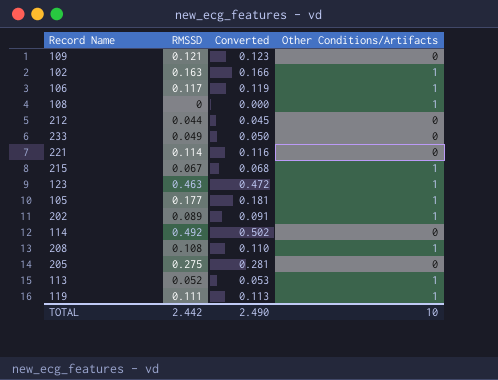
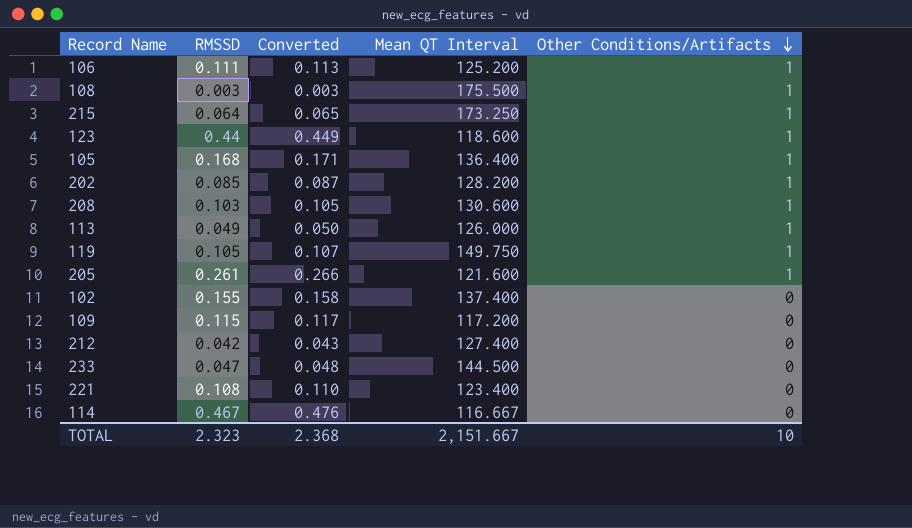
row order: none -> Other Conditions/Artifacts descending
column Mean QT Interval | position: none -> 4
106 | RMSSD: 0.117 -> 0.111
106 | Converted: 0.119 -> 0.113
108 | RMSSD: 0 -> 0.003
108 | Converted: 0.000 -> 0.003
215 | RMSSD: 0.067 -> 0.064
215 | Converted: 0.068 -> 0.065
123 | RMSSD: 0.463 -> 0.44
123 | Converted: 0.472 -> 0.449
105 | RMSSD: 0.177 -> 0.168
105 | Converted: 0.181 -> 0.171
202 | RMSSD: 0.089 -> 0.085
202 | Converted: 0.091 -> 0.087
208 | RMSSD: 0.108 -> 0.103
208 | Converted: 0.110 -> 0.105
113 | RMSSD: 0.052 -> 0.049
113 | Converted: 0.053 -> 0.050
119 | RMSSD: 0.111 -> 0.105
119 | Converted: 0.113 -> 0.107
205 | RMSSD: 0.275 -> 0.261
205 | Converted: 0.281 -> 0.266
205 | Other Conditions/Artifacts: 0 -> 1
102 | RMSSD: 0.163 -> 0.155
102 | Converted: 0.166 -> 0.158
102 | Other Conditions/Artifacts: 1 -> 0
109 | RMSSD: 0.121 -> 0.115
109 | Converted: 0.123 -> 0.117
212 | RMSSD: 0.044 -> 0.042
212 | Converted: 0.045 -> 0.043
233 | RMSSD: 0.049 -> 0.047
233 | Converted: 0.050 -> 0.048
221 | RMSSD: 0.114 -> 0.108
221 | Converted: 0.116 -> 0.110
114 | RMSSD: 0.492 -> 0.467
114 | Converted: 0.502 -> 0.476
TOTAL | RMSSD: 2.442 -> 2.323
TOTAL | Converted: 2.490 -> 2.368

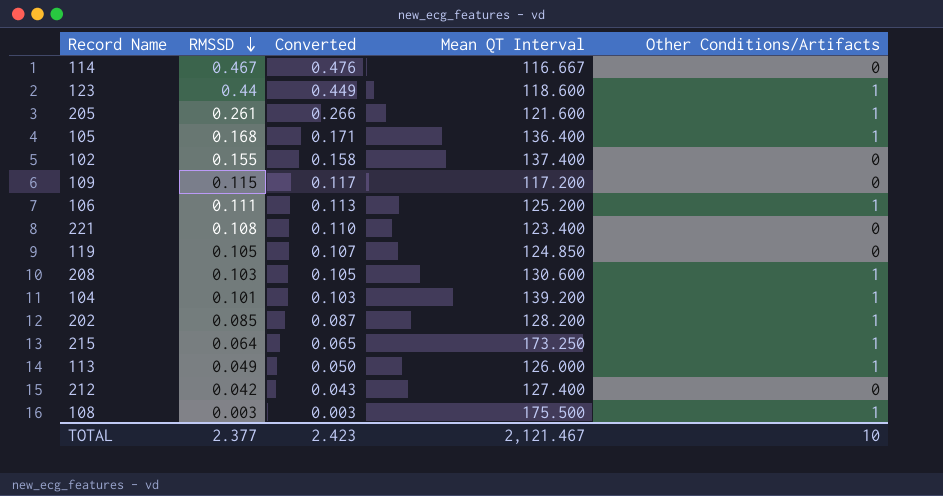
row order: Other Conditions/Artifacts descending -> RMSSD descending
row 233: 0.047 | 0.048 | 144.500 | 0 -> none
119 | Mean QT Interval: 149.750 -> 124.850
119 | Other Conditions/Artifacts: 1 -> 0
row 104: none -> 0.101 | 0.103 | 139.200 | 1
TOTAL | RMSSD: 2.323 -> 2.377
TOTAL | Converted: 2.368 -> 2.423
TOTAL | Mean QT Interval: 2,151.667 -> 2,121.467

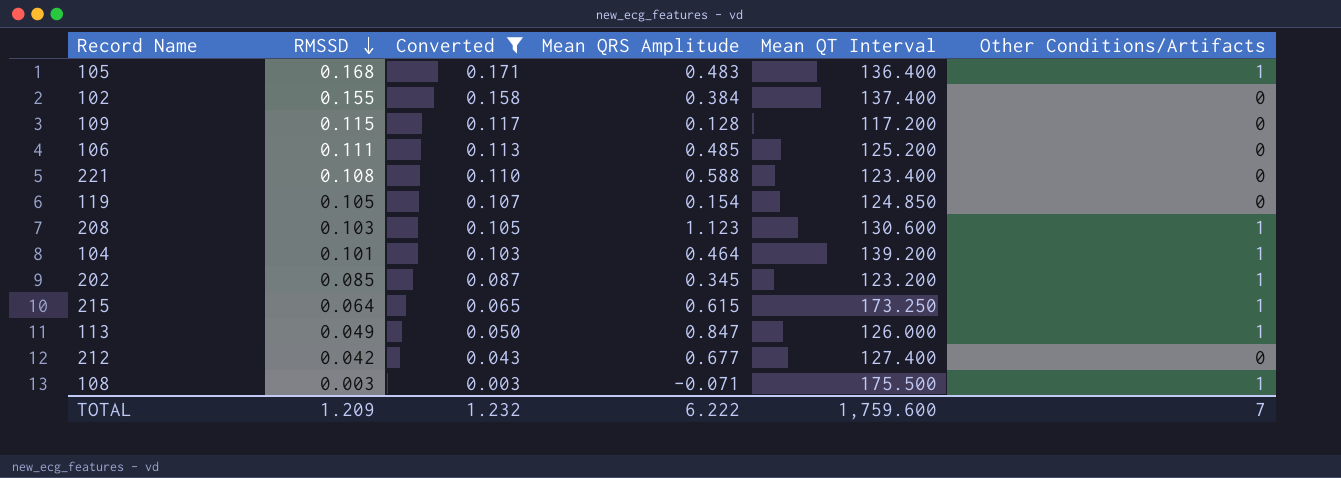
filter: none -> Converted <= 0.171
column Mean QRS Amplitude | position: none -> 4
106 | Other Conditions/Artifacts: 1 -> 0
202 | Mean QT Interval: 128.200 -> 123.200
TOTAL | RMSSD: 2.377 -> 1.209
TOTAL | Converted: 2.423 -> 1.232
TOTAL | Mean QT Interval: 2,121.467 -> 1,759.600
TOTAL | Other Conditions/Artifacts: 10 -> 7

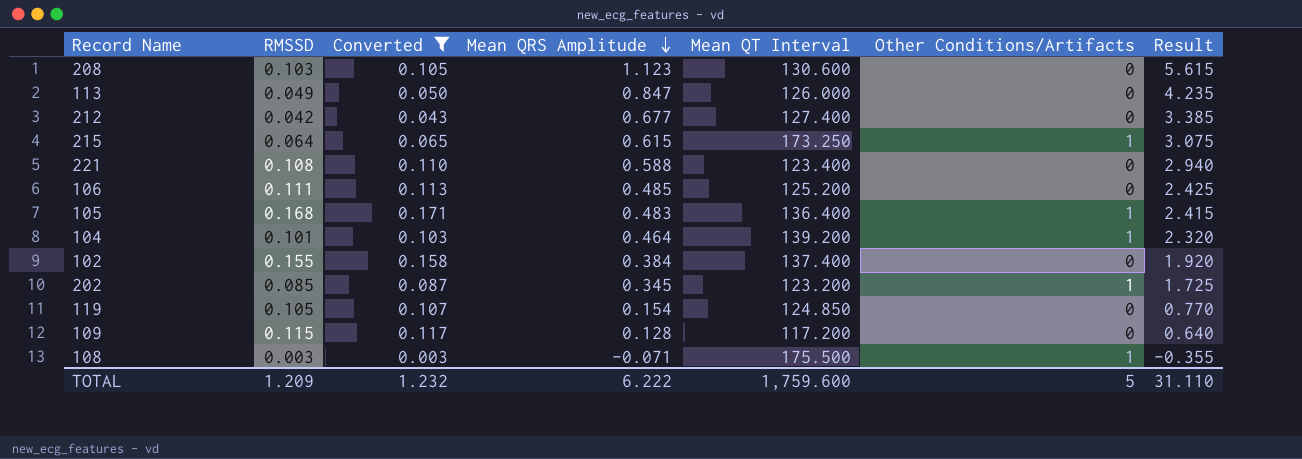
row order: RMSSD descending -> Mean QRS Amplitude descending
column Result | formula: none -> [Mean QRS Amplitude] * 5
208 | Other Conditions/Artifacts: 1 -> 0
113 | Other Conditions/Artifacts: 1 -> 0
TOTAL | Other Conditions/Artifacts: 7 -> 5

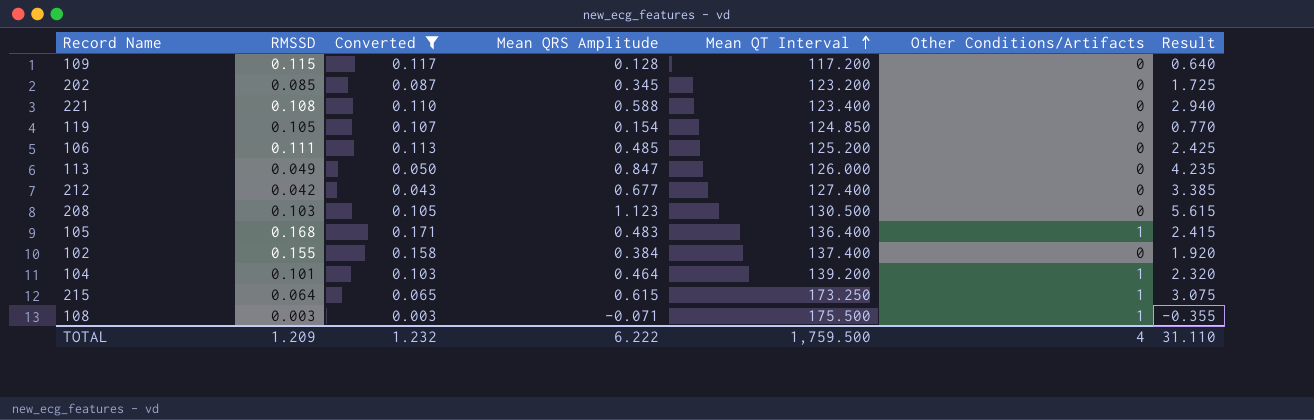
row order: Mean QRS Amplitude descending -> Mean QT Interval ascending
202 | Other Conditions/Artifacts: 1 -> 0
208 | Mean QT Interval: 130.600 -> 130.500
TOTAL | Mean QT Interval: 1,759.600 -> 1,759.500
TOTAL | Other Conditions/Artifacts: 5 -> 4

